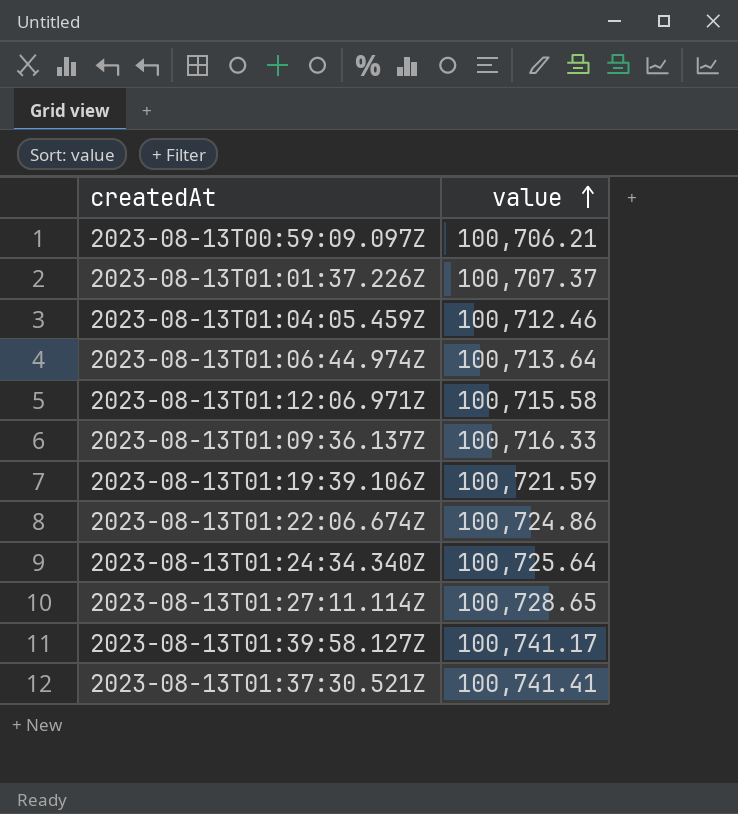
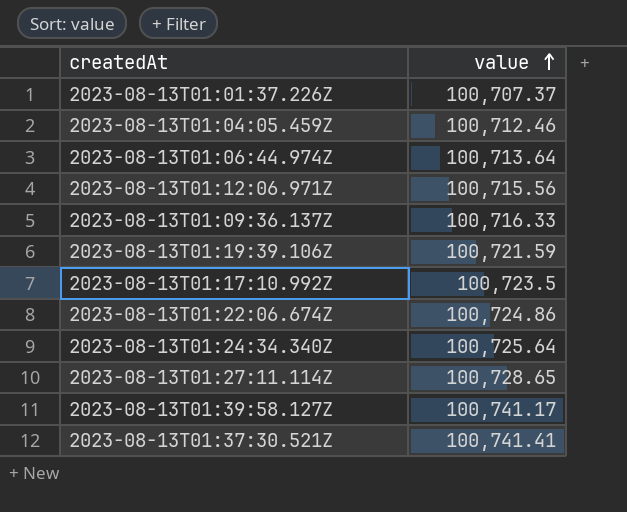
row 2023-08-13T00:59:09.097Z: 100,706.21 -> none
2023-08-13T01:12:06.971Z | value: 100,715.58 -> 100,715.56
row 2023-08-13T01:17:10.992Z: none -> 100,723.5

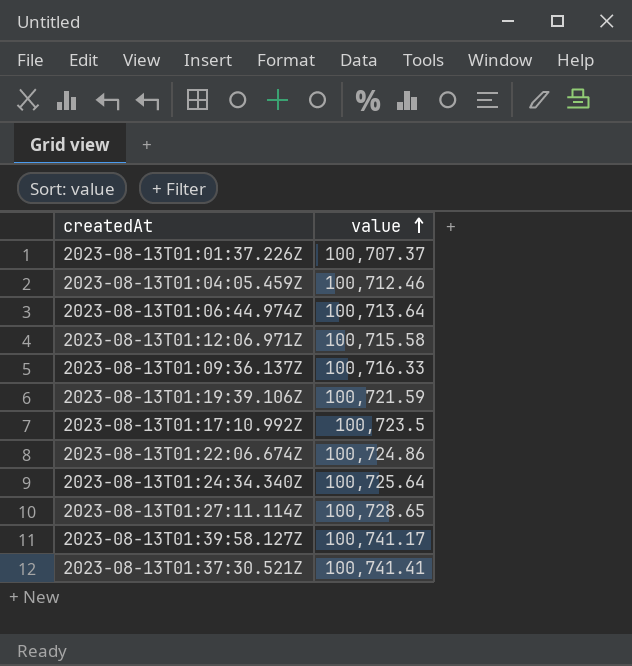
2023-08-13T01:12:06.971Z | value: 100,715.56 -> 100,715.58

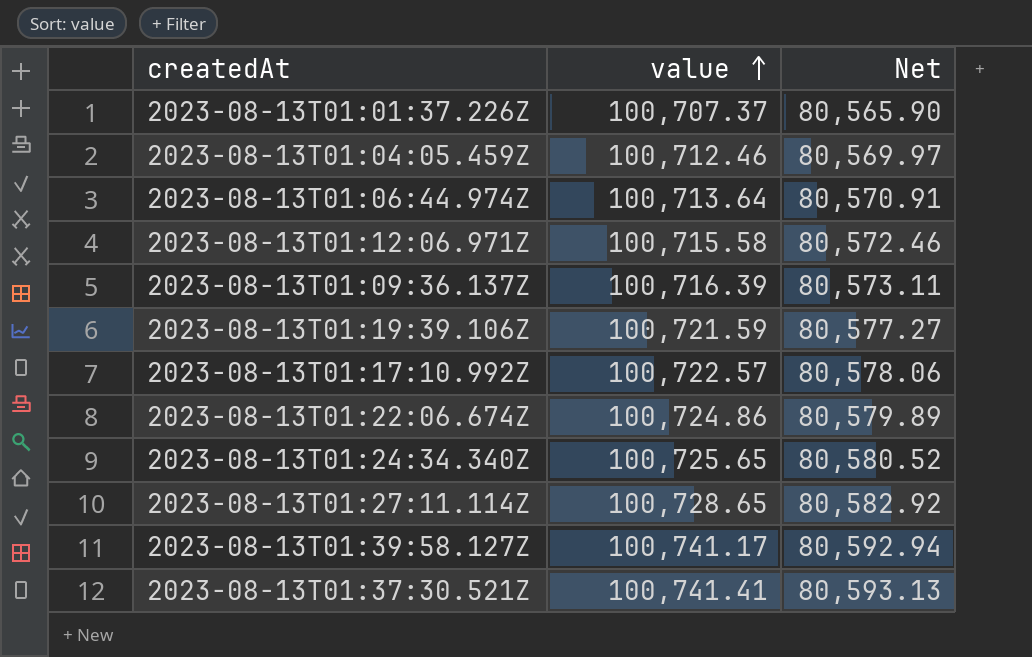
column Net | formula: none -> [value] * 0.8
2023-08-13T01:09:36.137Z | value: 100,716.33 -> 100,716.39
2023-08-13T01:17:10.992Z | value: 100,723.5 -> 100,722.57
2023-08-13T01:24:34.340Z | value: 100,725.64 -> 100,725.65

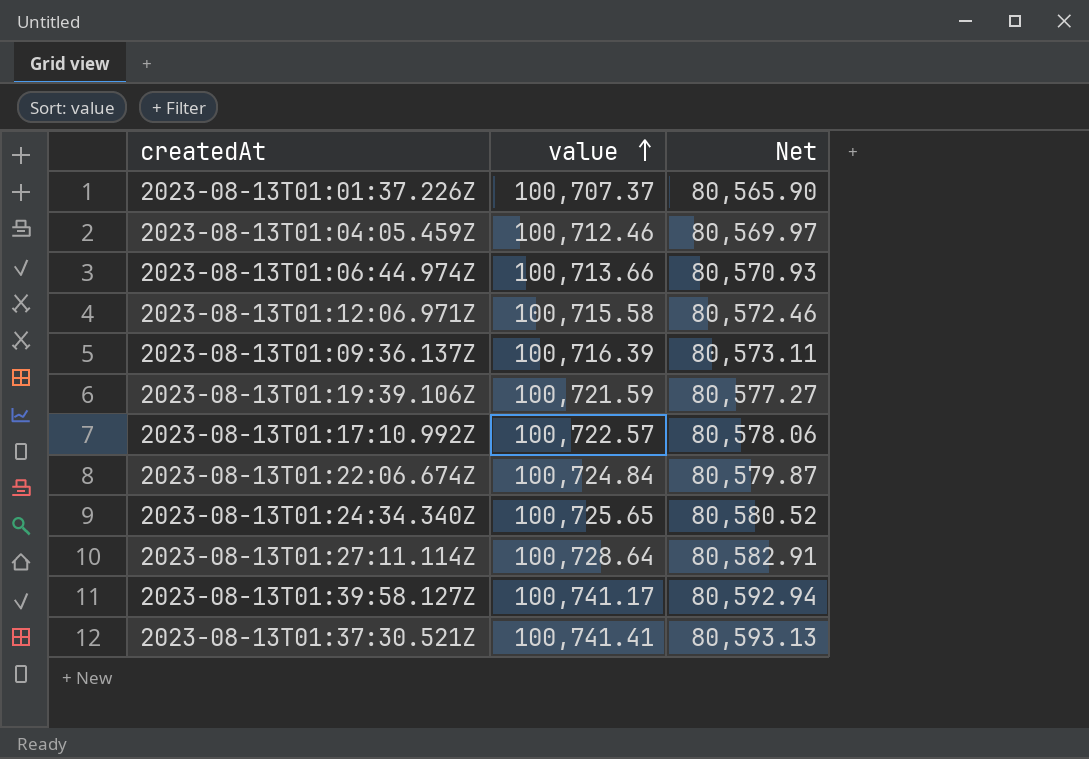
2023-08-13T01:06:44.974Z | value: 100,713.64 -> 100,713.66
2023-08-13T01:06:44.974Z | Net: 80,570.91 -> 80,570.93
2023-08-13T01:22:06.674Z | value: 100,724.86 -> 100,724.84
2023-08-13T01:22:06.674Z | Net: 80,579.89 -> 80,579.87
2023-08-13T01:27:11.114Z | value: 100,728.65 -> 100,728.64
2023-08-13T01:27:11.114Z | Net: 80,582.92 -> 80,582.91

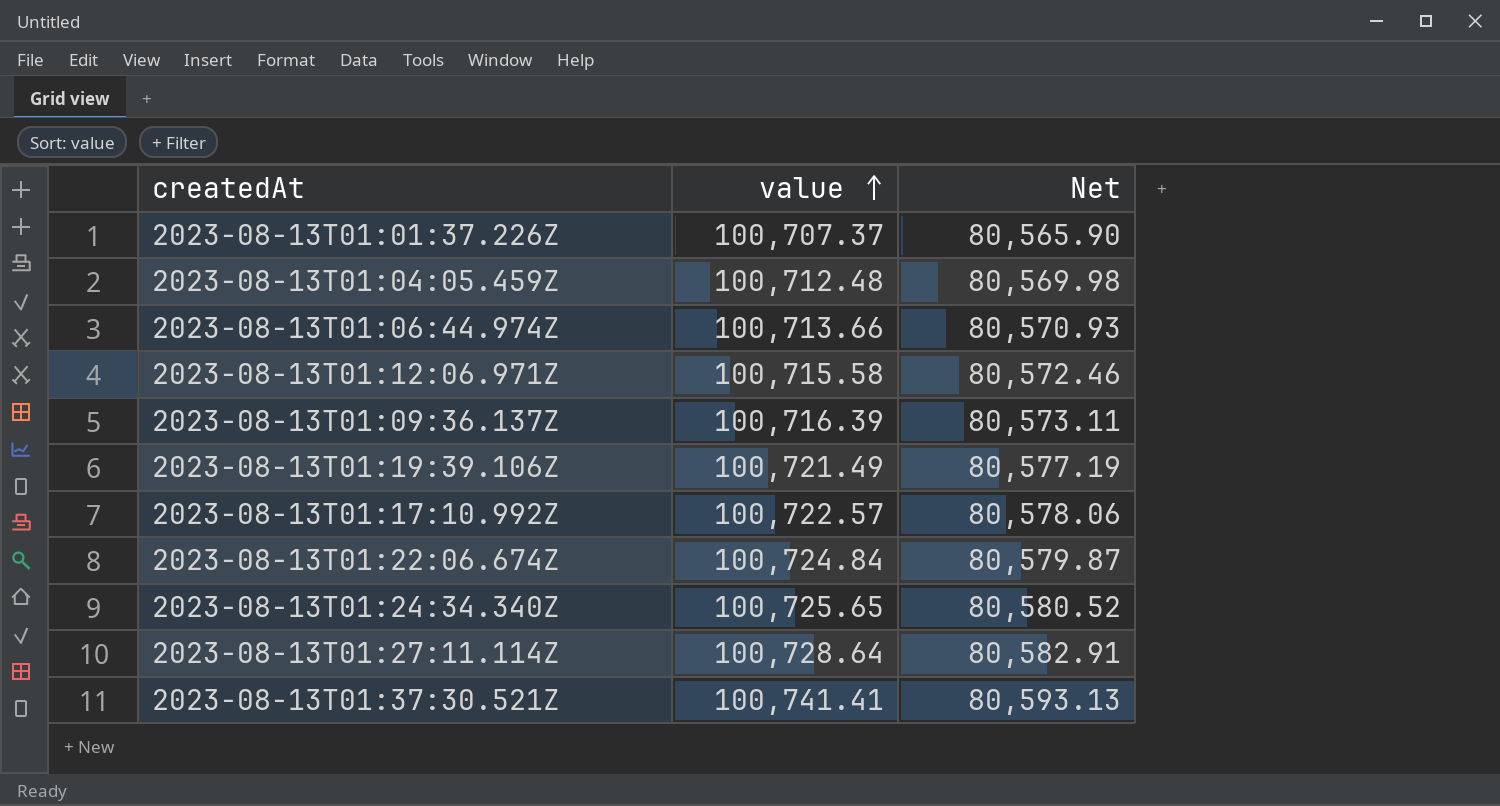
row 2023-08-13T01:39:58.127Z: 100,741.17 | 80,592.94 -> none
2023-08-13T01:04:05.459Z | value: 100,712.46 -> 100,712.48
2023-08-13T01:04:05.459Z | Net: 80,569.97 -> 80,569.98
2023-08-13T01:19:39.106Z | value: 100,721.59 -> 100,721.49
2023-08-13T01:19:39.106Z | Net: 80,577.27 -> 80,577.19

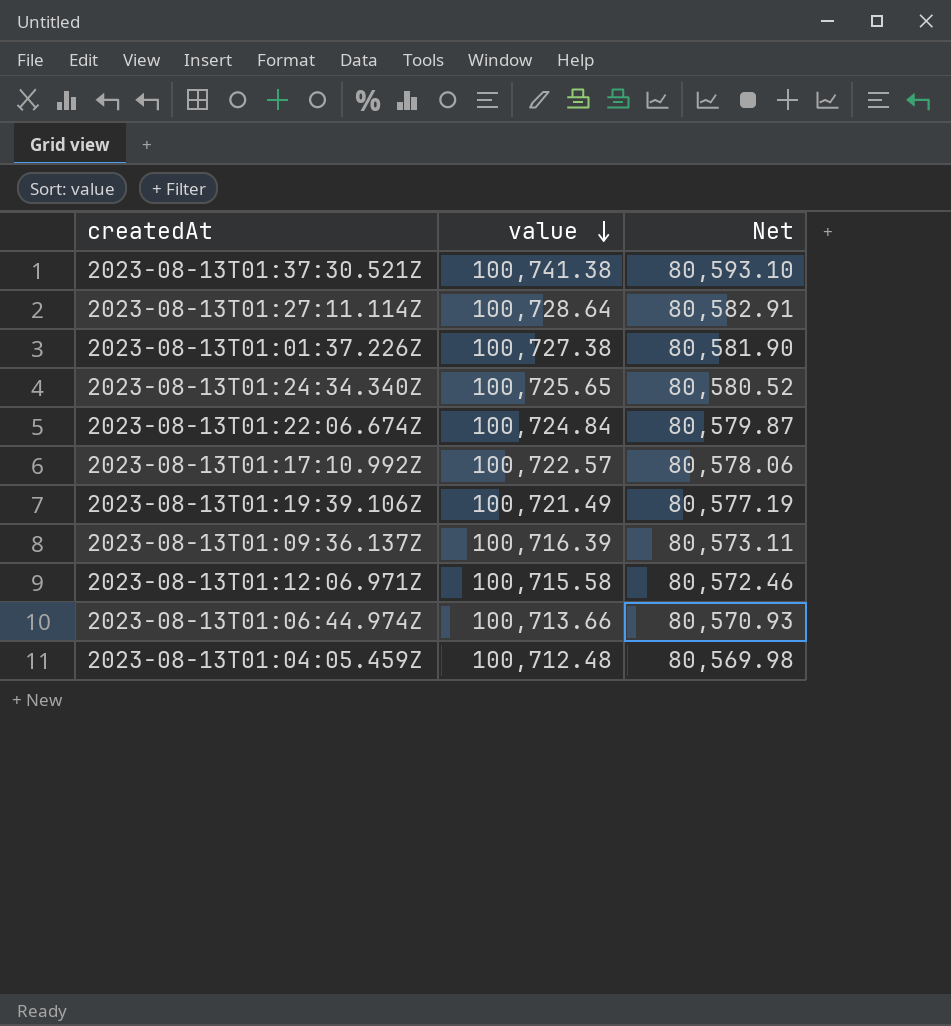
row order: value ascending -> value descending
2023-08-13T01:37:30.521Z | value: 100,741.41 -> 100,741.38
2023-08-13T01:37:30.521Z | Net: 80,593.13 -> 80,593.10
2023-08-13T01:01:37.226Z | value: 100,707.37 -> 100,727.38
2023-08-13T01:01:37.226Z | Net: 80,565.90 -> 80,581.90

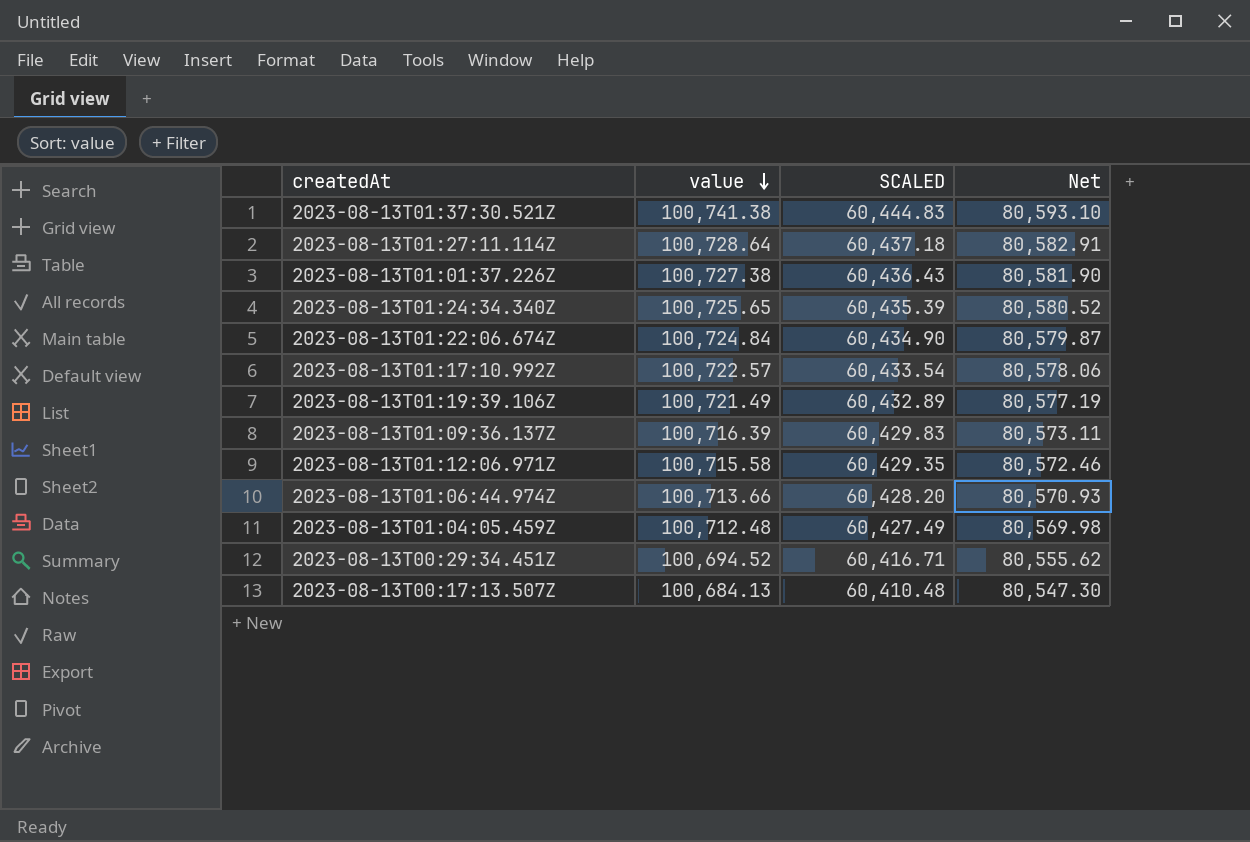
column SCALED | formula: none -> [value] * 0.6
row 2023-08-13T00:29:34.451Z: none -> 100,694.52 | 60,416.71 | 80,555.62
row 2023-08-13T00:17:13.507Z: none -> 100,684.13 | 60,410.48 | 80,547.30

